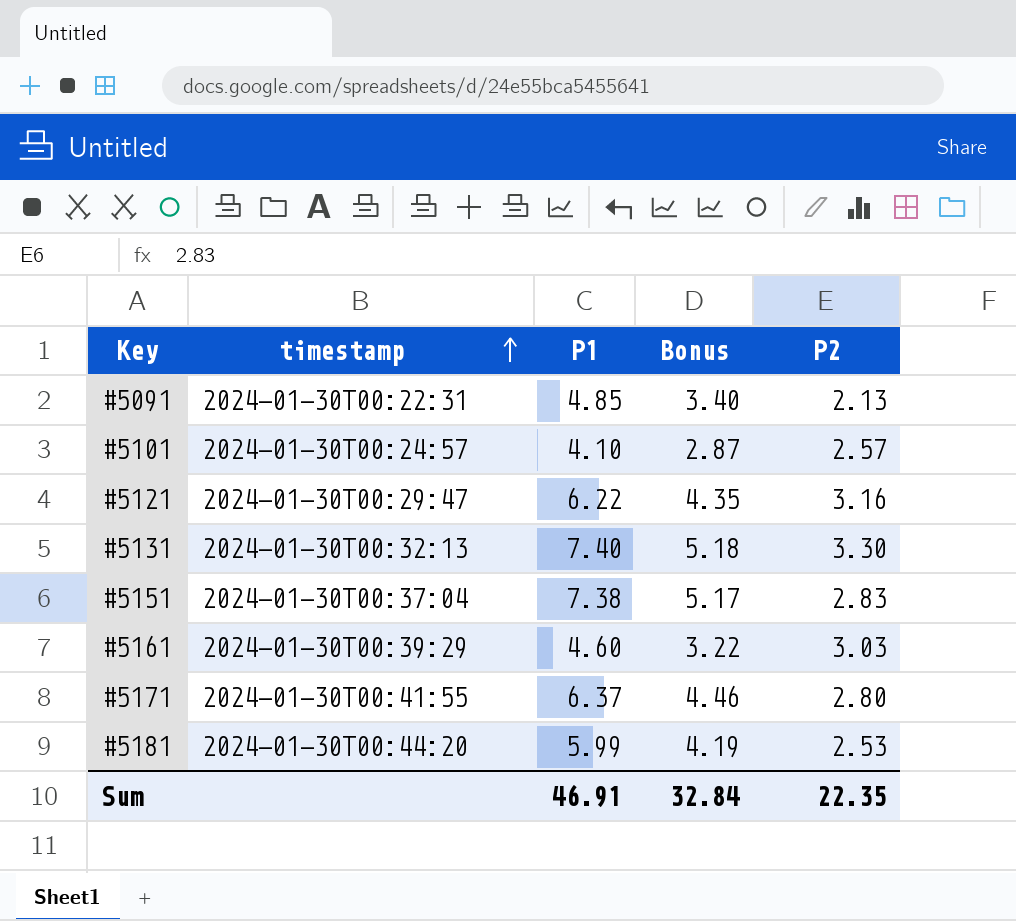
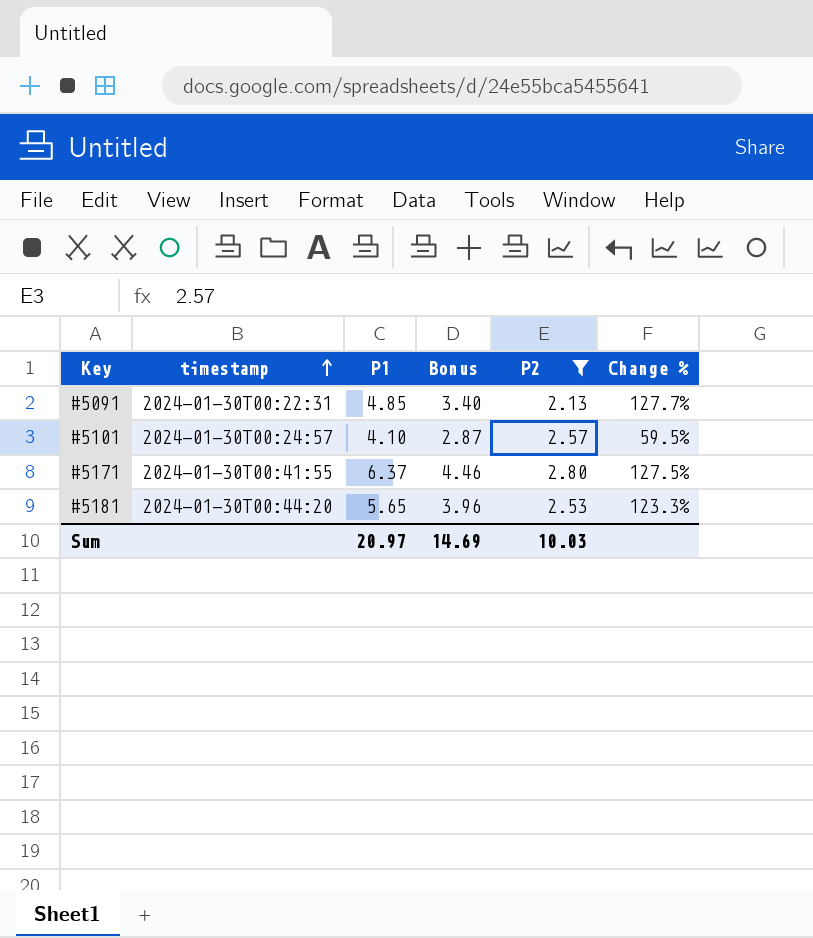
filter: none -> P2 <= 2.80
column Change % | formula: none -> ([P1] - [P2]) / [P2]
#5181 | P1: 5.99 -> 5.65
#5181 | Bonus: 4.19 -> 3.96
Sum | P1: 46.91 -> 20.97
Sum | Bonus: 32.84 -> 14.69
Sum | P2: 22.35 -> 10.03

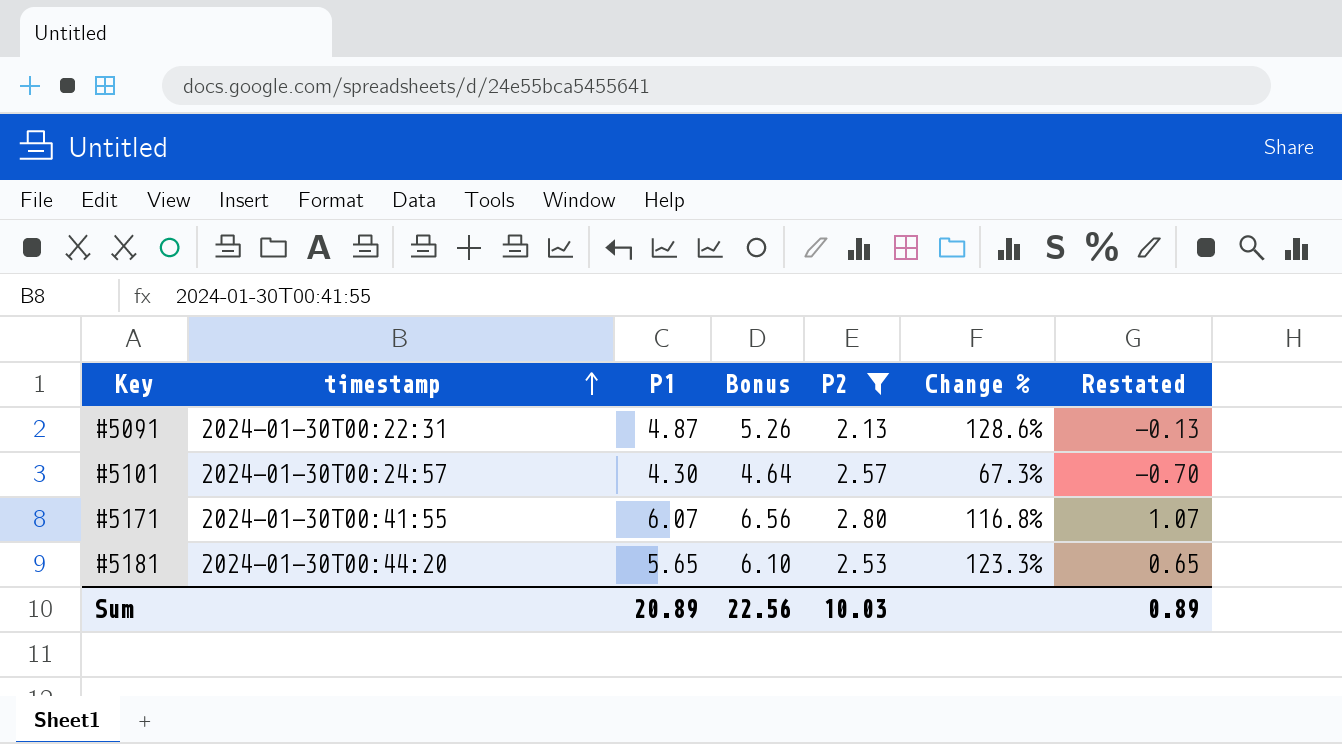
column Bonus | formula: [P1] * 0.7 -> [P1] * 1.08
column Restated | formula: none -> [P1] - 5
#5091 | P1: 4.85 -> 4.87
#5091 | Change %: 127.7% -> 128.6%
#5101 | P1: 4.10 -> 4.30
#5101 | Change %: 59.5% -> 67.3%
#5171 | P1: 6.37 -> 6.07
#5171 | Change %: 127.5% -> 116.8%
Sum | P1: 20.97 -> 20.89
Sum | Bonus: 14.69 -> 22.56

